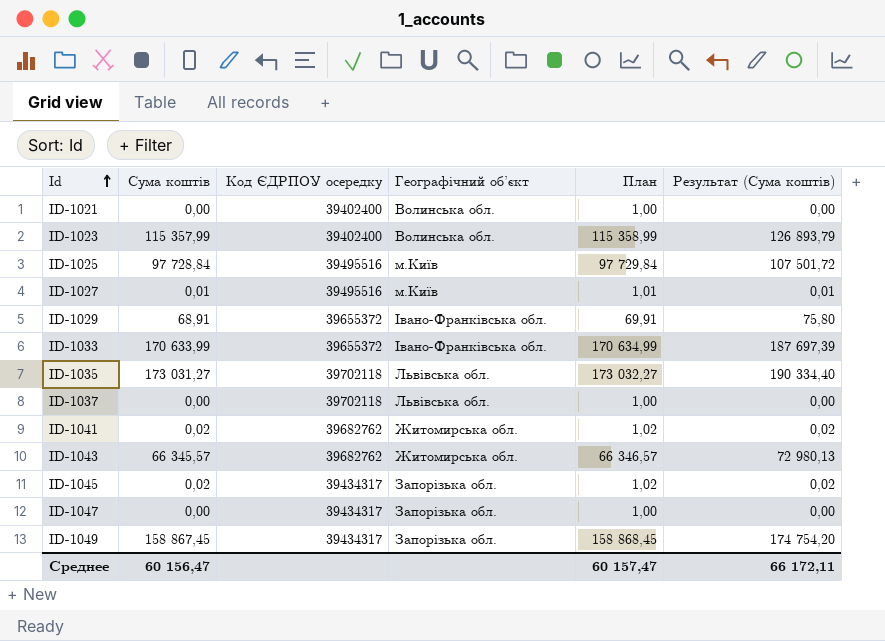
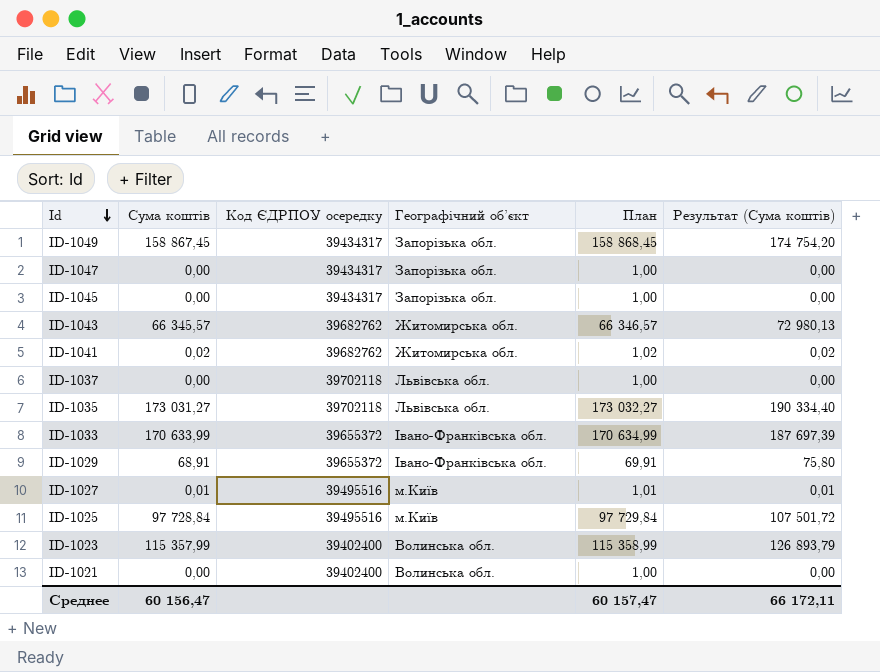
row order: Id ascending -> Id descending
ID-1045 | Сума коштів: 0,02 -> 0,00
ID-1045 | План: 1,02 -> 1,00
ID-1045 | Результат (Сума коштів): 0,02 -> 0,00

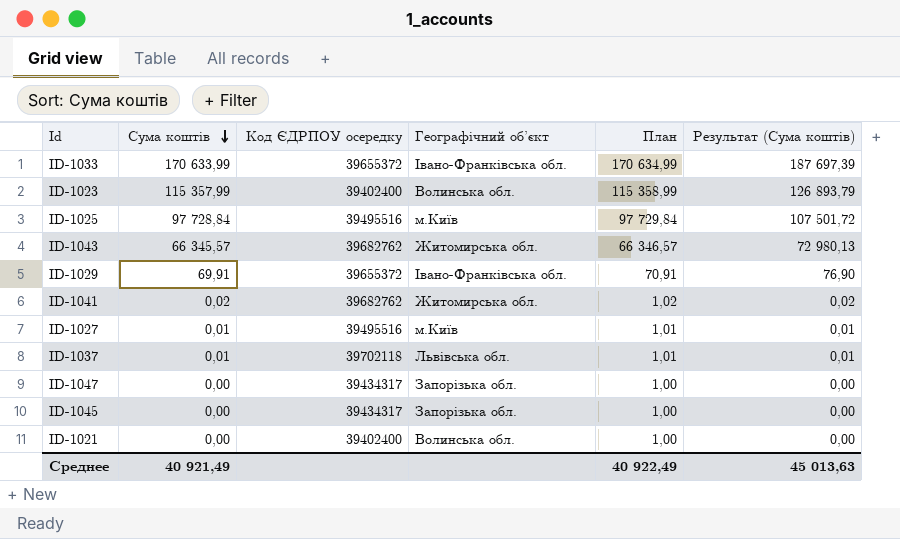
row order: Id descending -> Сума коштів descending
row ID-1049: 158 867,45 | 39434317 | Запорізька обл. | 158 868,45 | 174 754,20 -> none
row ID-1035: 173 031,27 | 39702118 | Львівська обл. | 173 032,27 | 190 334,40 -> none
ID-1029 | Сума коштів: 68,91 -> 69,91
ID-1029 | План: 69,91 -> 70,91
ID-1029 | Результат (Сума коштів): 75,80 -> 76,90
ID-1037 | Сума коштів: 0,00 -> 0,01
ID-1037 | План: 1,00 -> 1,01
ID-1037 | Результат (Сума коштів): 0,00 -> 0,01
Среднее | Сума коштів: 60 156,47 -> 40 921,49
Среднее | План: 60 157,47 -> 40 922,49
Среднее | Результат (Сума коштів): 66 172,11 -> 45 013,63

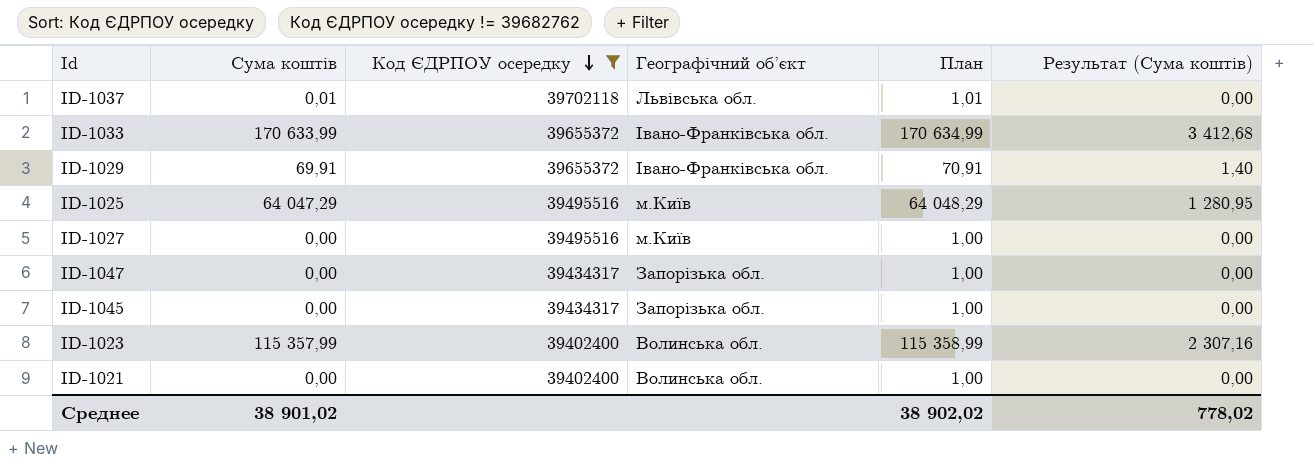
filter: none -> Код ЄДРПОУ осередку != 39682762
row order: Сума коштів descending -> Код ЄДРПОУ осередку descending
column Результат (Сума коштів) | formula: [Сума коштів] * 1,1 -> [Сума коштів] * 0,02
ID-1025 | Сума коштів: 97 728,84 -> 64 047,29
ID-1025 | План: 97 729,84 -> 64 048,29
ID-1027 | Сума коштів: 0,01 -> 0,00
ID-1027 | План: 1,01 -> 1,00
Среднее | Сума коштів: 40 921,49 -> 38 901,02
Среднее | План: 40 922,49 -> 38 902,02
Среднее | Результат (Сума коштів): 45 013,63 -> 778,02

